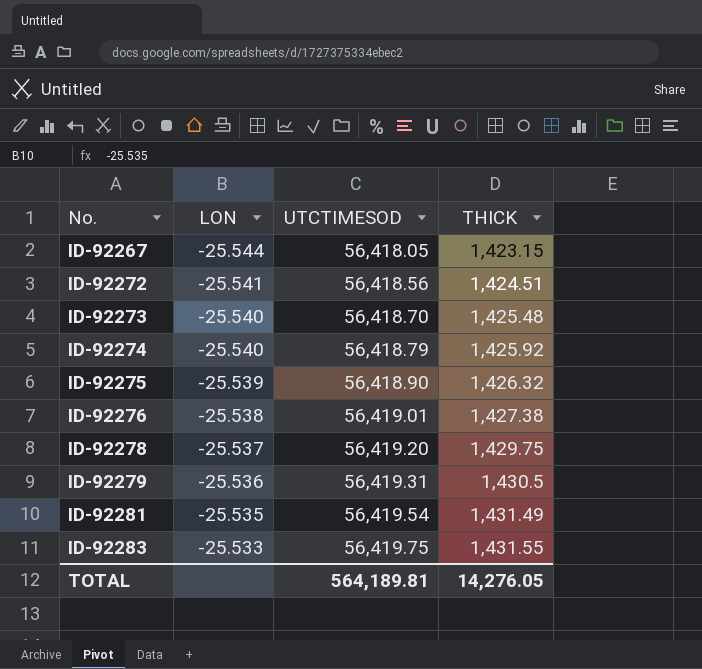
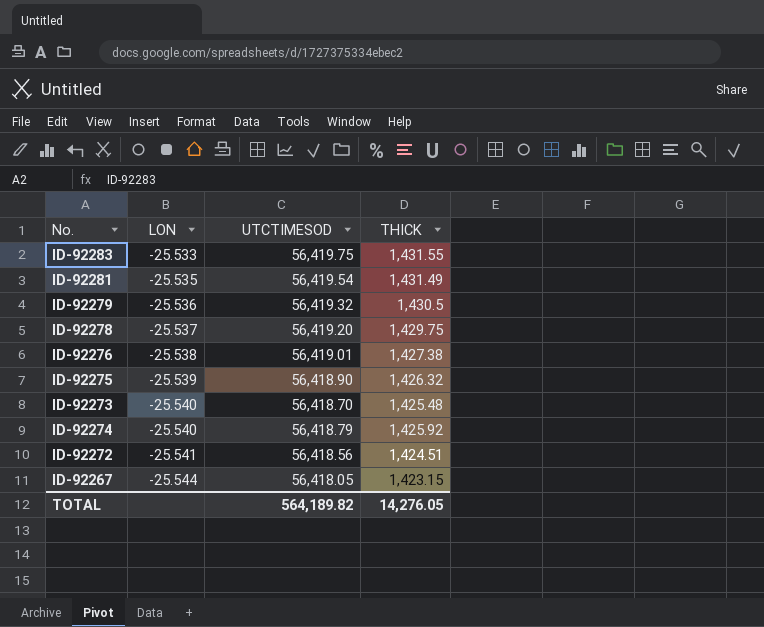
row order: No. ascending -> LON descending
ID-92279 | UTCTIMESOD: 56,419.31 -> 56,419.32
TOTAL | UTCTIMESOD: 564,189.81 -> 564,189.82

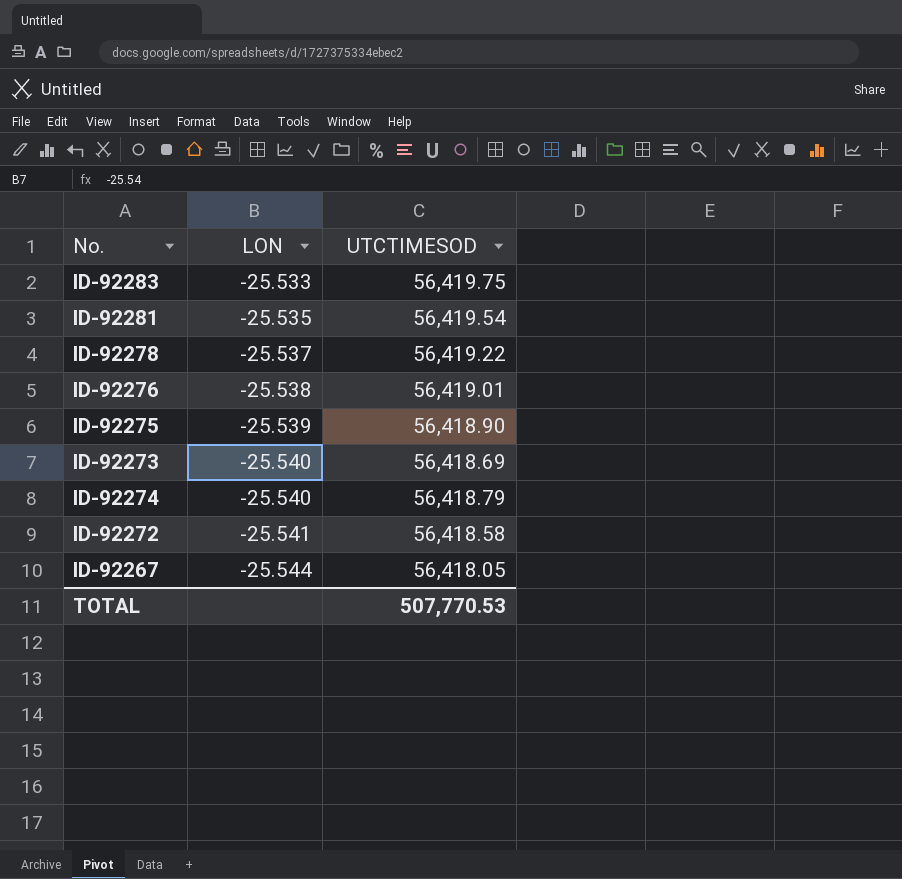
column THICK | position: 4 -> none
row ID-92279: -25.536 | 56,419.32 | 1,430.5 -> none
ID-92278 | UTCTIMESOD: 56,419.20 -> 56,419.22
ID-92273 | UTCTIMESOD: 56,418.70 -> 56,418.69
ID-92272 | UTCTIMESOD: 56,418.56 -> 56,418.58
TOTAL | UTCTIMESOD: 564,189.82 -> 507,770.53

